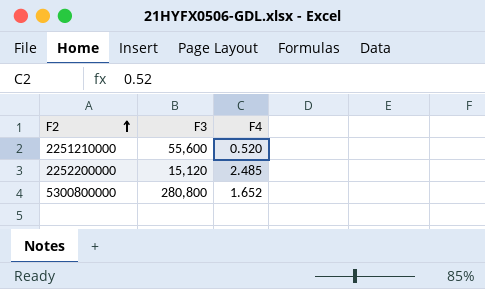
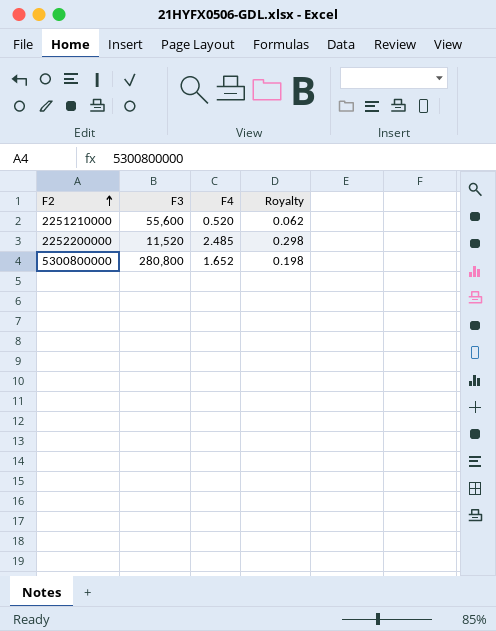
column Royalty | formula: none -> [F4] * 0.12
2252200000 | F3: 15,120 -> 11,520

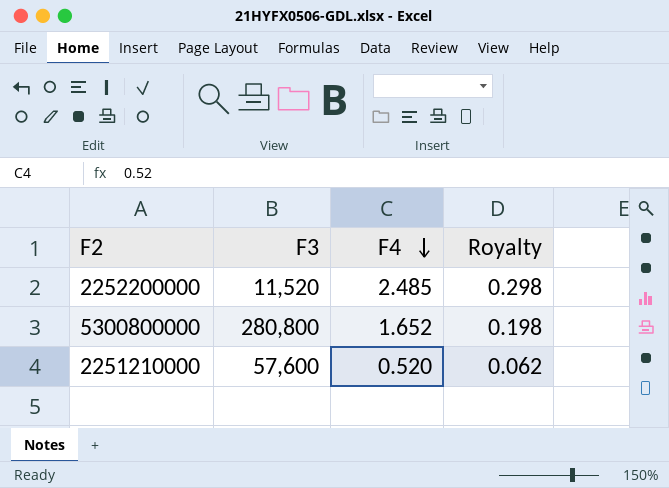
row order: F2 ascending -> F4 descending
2251210000 | F3: 55,600 -> 57,600

